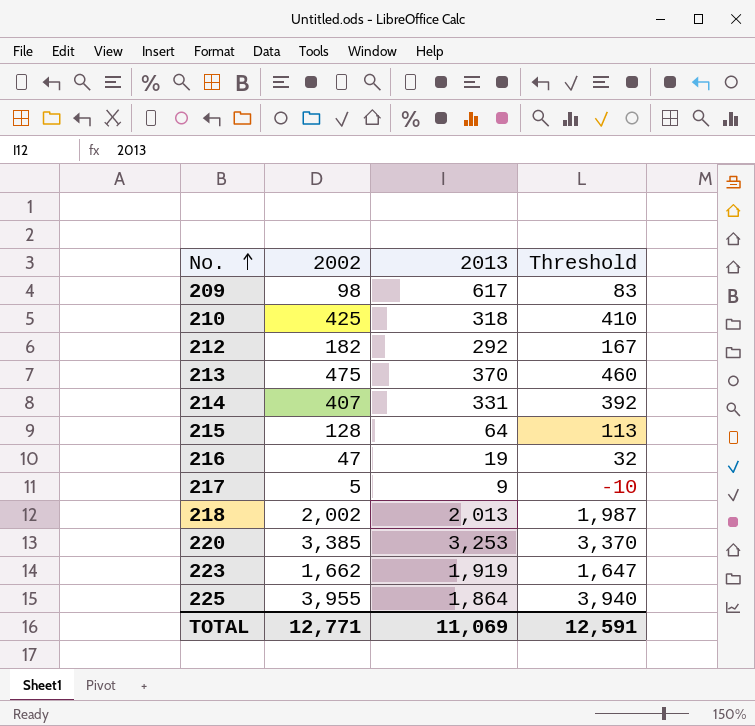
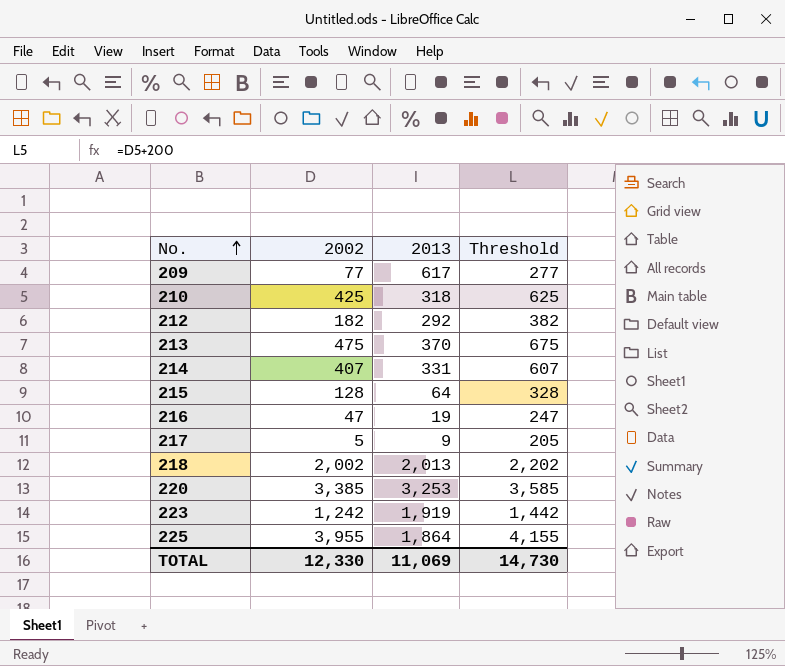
column Threshold | formula: [2002] - 15 -> [2002] + 200
209 | 2002: 98 -> 77
223 | 2002: 1,662 -> 1,242
TOTAL | 2002: 12,771 -> 12,330
TOTAL | Threshold: 12,591 -> 14,730

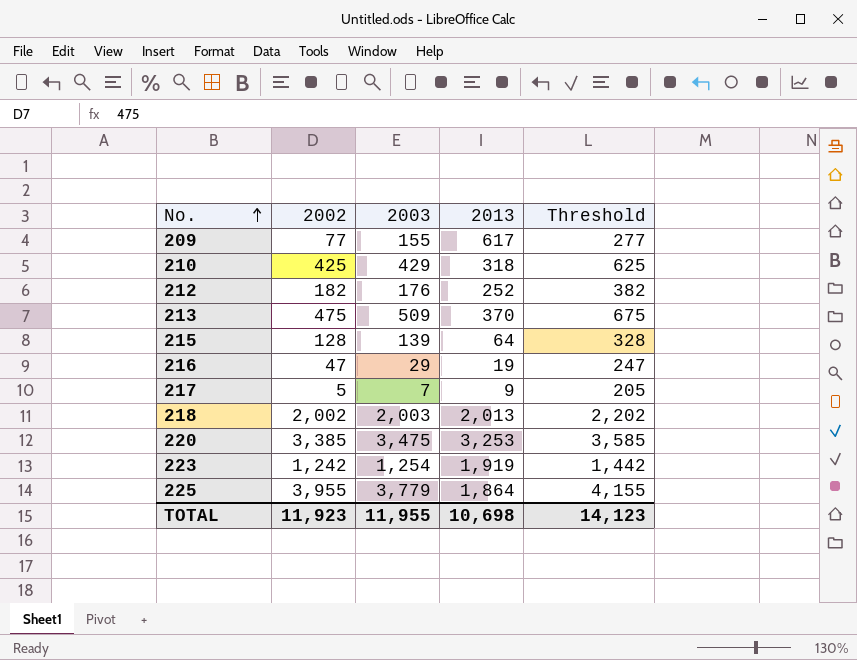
column 2003 | position: none -> 3
row 214: 407 | 331 | 607 -> none
212 | 2013: 292 -> 252
TOTAL | 2002: 12,330 -> 11,923
TOTAL | 2013: 11,069 -> 10,698
TOTAL | Threshold: 14,730 -> 14,123

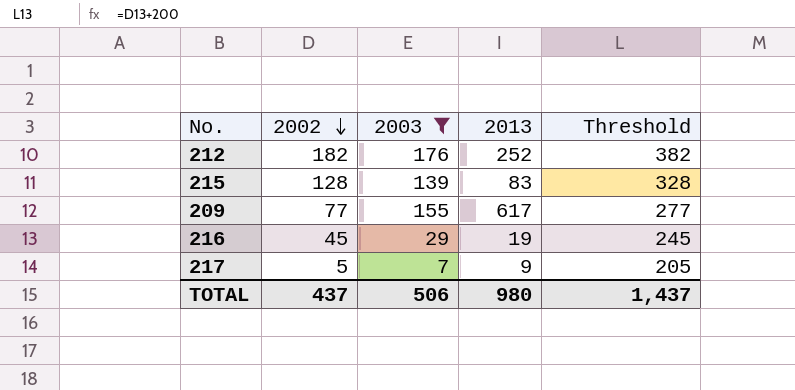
filter: none -> 2003 <= 176
row order: No. ascending -> 2002 descending
215 | 2013: 64 -> 83
216 | 2002: 47 -> 45
216 | Threshold: 247 -> 245
TOTAL | 2002: 11,923 -> 437
TOTAL | 2003: 11,955 -> 506
TOTAL | 2013: 10,698 -> 980
TOTAL | Threshold: 14,123 -> 1,437

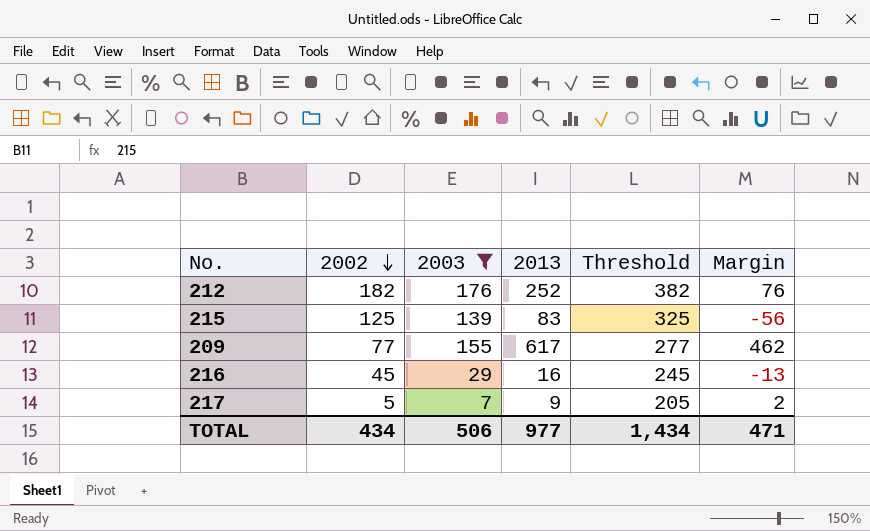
column Margin | formula: none -> [2013] - [2003]
215 | 2002: 128 -> 125
215 | Threshold: 328 -> 325
216 | 2013: 19 -> 16
TOTAL | 2002: 437 -> 434
TOTAL | 2013: 980 -> 977
TOTAL | Threshold: 1,437 -> 1,434

